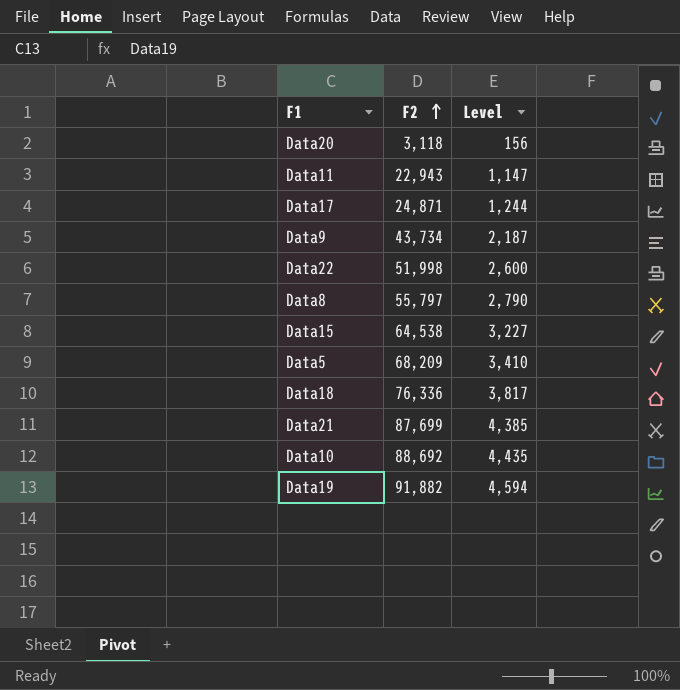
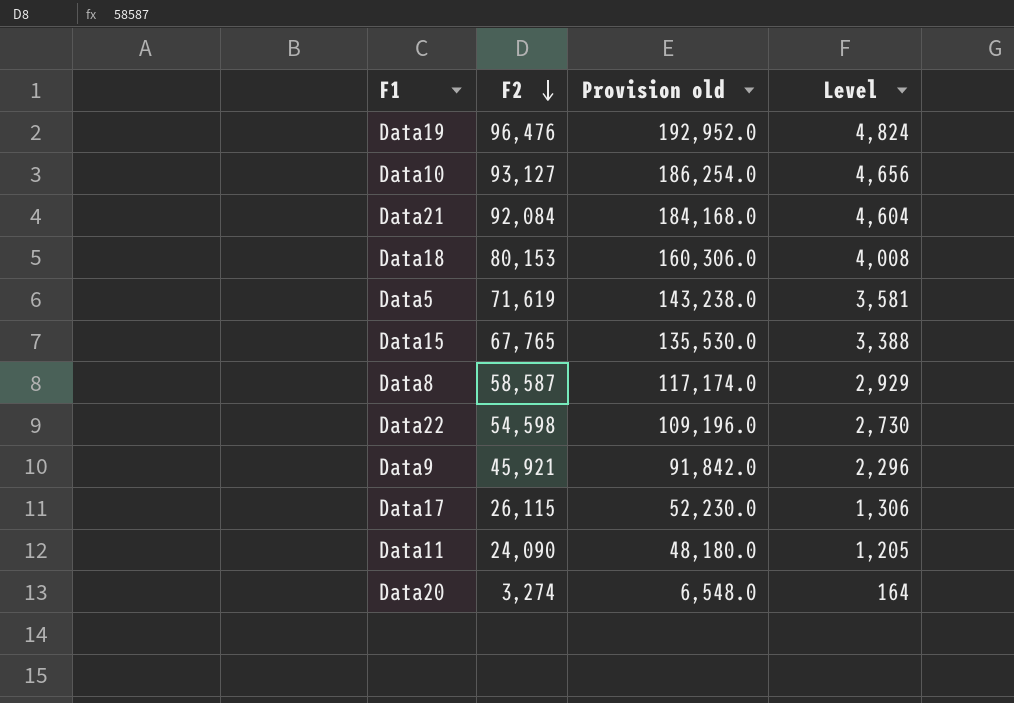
row order: F2 ascending -> F2 descending
column Provision old | formula: none -> [F2] * 2
Data19 | F2: 91,882 -> 96,476
Data19 | Level: 4,594 -> 4,824
Data10 | F2: 88,692 -> 93,127
Data10 | Level: 4,435 -> 4,656
Data21 | F2: 87,699 -> 92,084
Data21 | Level: 4,385 -> 4,604
Data18 | F2: 76,336 -> 80,153
Data18 | Level: 3,817 -> 4,008
Data5 | F2: 68,209 -> 71,619
Data5 | Level: 3,410 -> 3,581
Data15 | F2: 64,538 -> 67,765
Data15 | Level: 3,227 -> 3,388
Data8 | F2: 55,797 -> 58,587
Data8 | Level: 2,790 -> 2,929
Data22 | F2: 51,998 -> 54,598
Data22 | Level: 2,600 -> 2,730
Data9 | F2: 43,734 -> 45,921
Data9 | Level: 2,187 -> 2,296
Data17 | F2: 24,871 -> 26,115
Data17 | Level: 1,244 -> 1,306
Data11 | F2: 22,943 -> 24,090
Data11 | Level: 1,147 -> 1,205
Data20 | F2: 3,118 -> 3,274
Data20 | Level: 156 -> 164

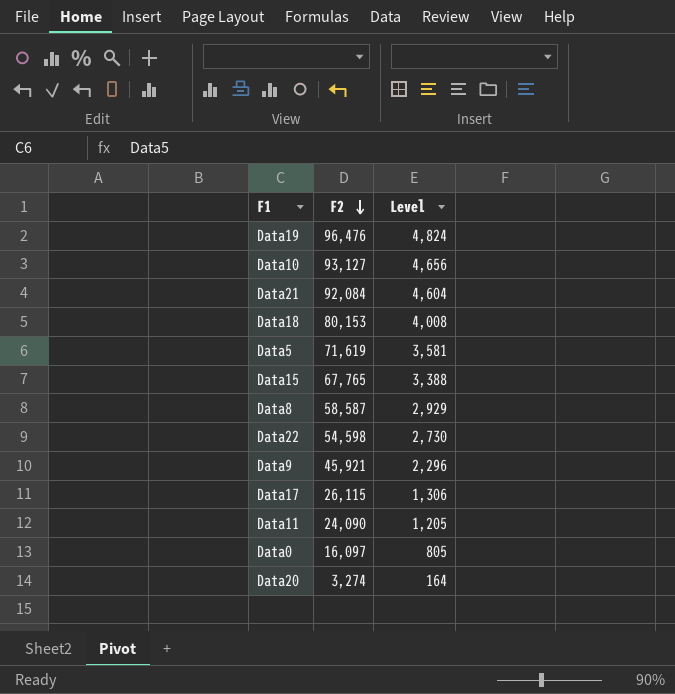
column Provision old | formula: [F2] * 2 -> none
row Data0: none -> 16,097 | 805

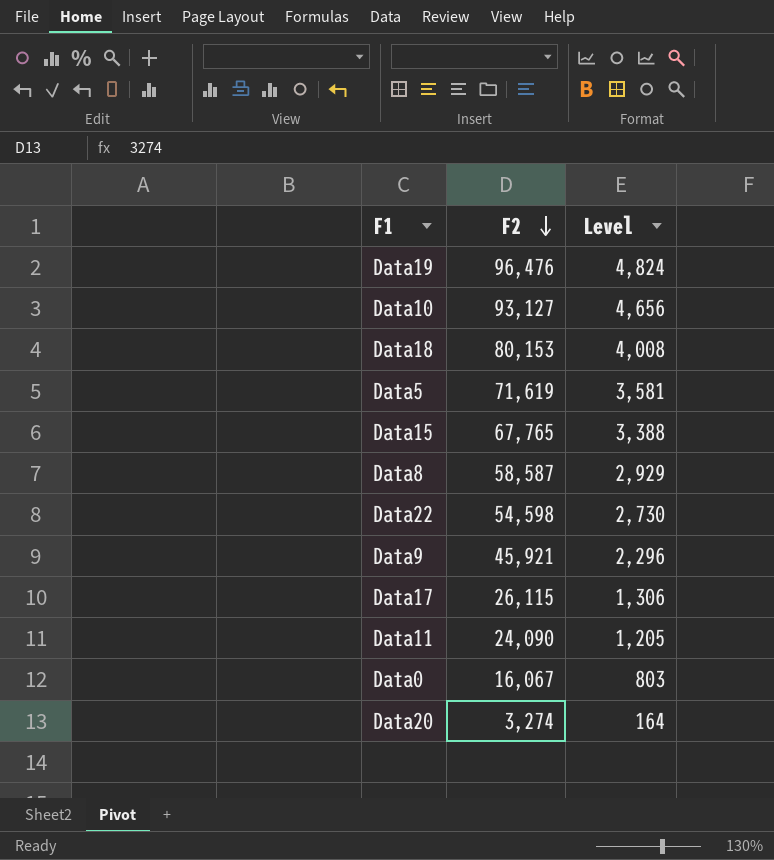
row Data21: 92,084 | 4,604 -> none
Data0 | F2: 16,097 -> 16,067
Data0 | Level: 805 -> 803

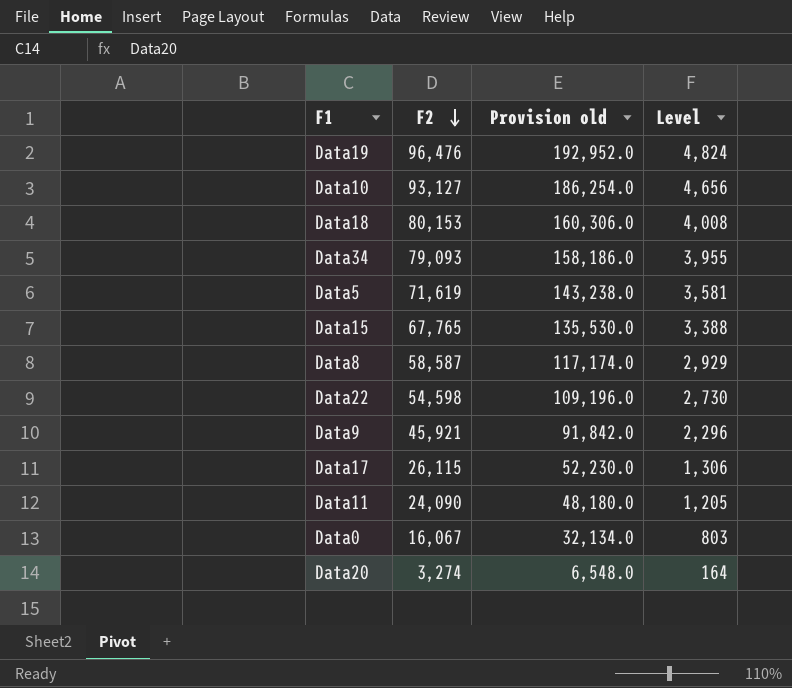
column Provision old | formula: none -> [F2] * 2
row Data34: none -> 79,093 | 158,186.0 | 3,955

